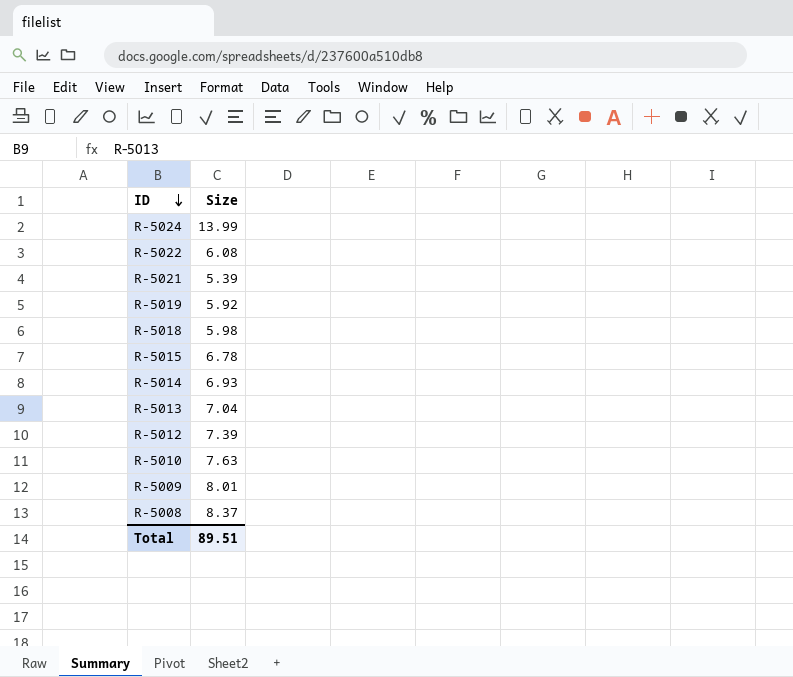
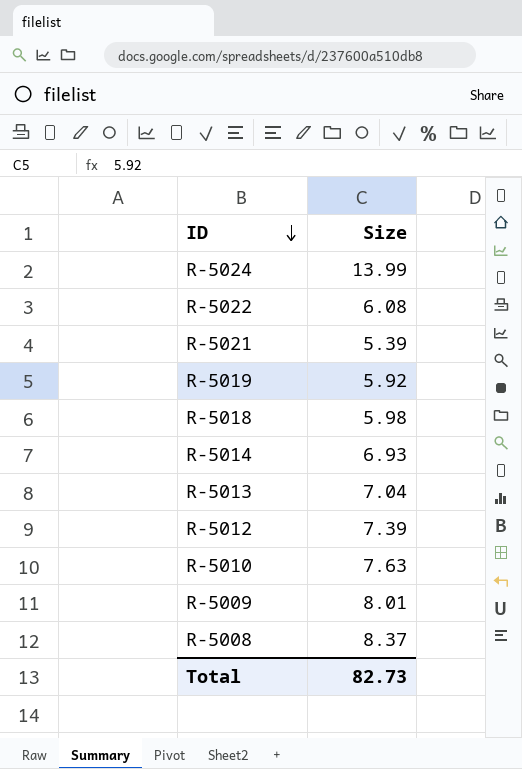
row R-5015: 6.78 -> none
Total | Size: 89.51 -> 82.73

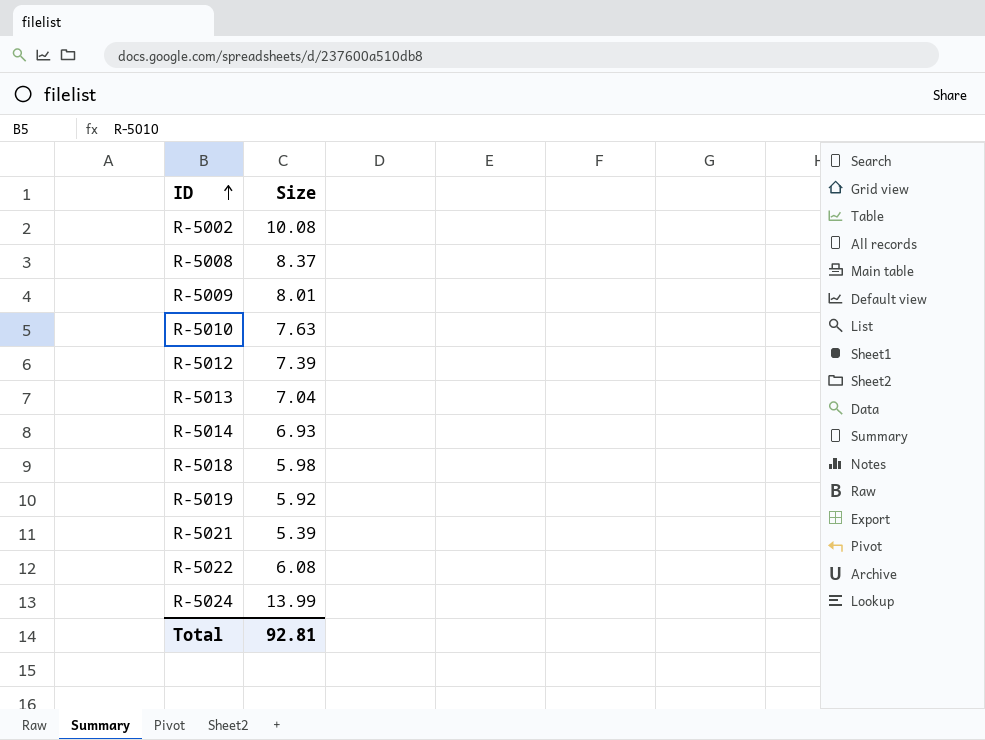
row order: ID descending -> ID ascending
row R-5002: none -> 10.08
Total | Size: 82.73 -> 92.81

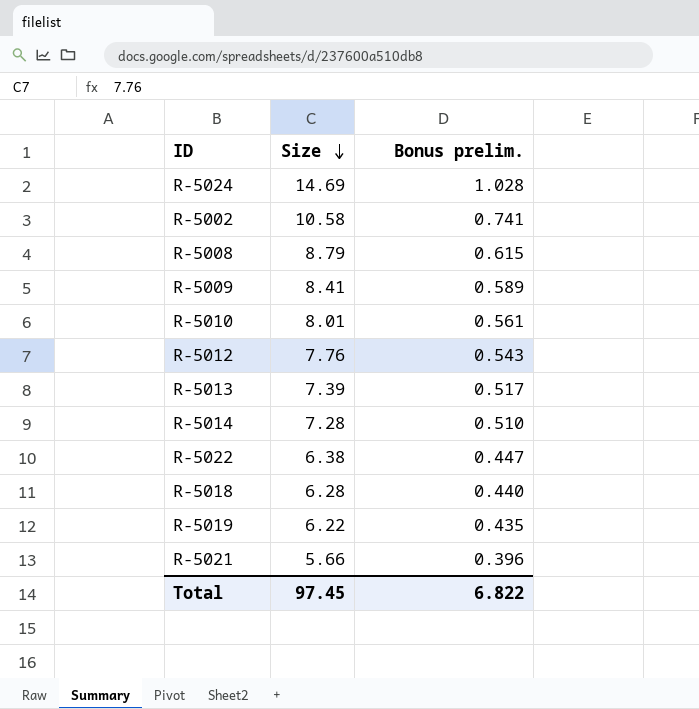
row order: ID ascending -> Size descending
column Bonus prelim. | formula: none -> [Size] * 0.07
R-5024 | Size: 13.99 -> 14.69
R-5002 | Size: 10.08 -> 10.58
R-5008 | Size: 8.37 -> 8.79
R-5009 | Size: 8.01 -> 8.41
R-5010 | Size: 7.63 -> 8.01
R-5012 | Size: 7.39 -> 7.76
R-5013 | Size: 7.04 -> 7.39
R-5014 | Size: 6.93 -> 7.28
R-5022 | Size: 6.08 -> 6.38
R-5018 | Size: 5.98 -> 6.28
R-5019 | Size: 5.92 -> 6.22
R-5021 | Size: 5.39 -> 5.66
Total | Size: 92.81 -> 97.45

